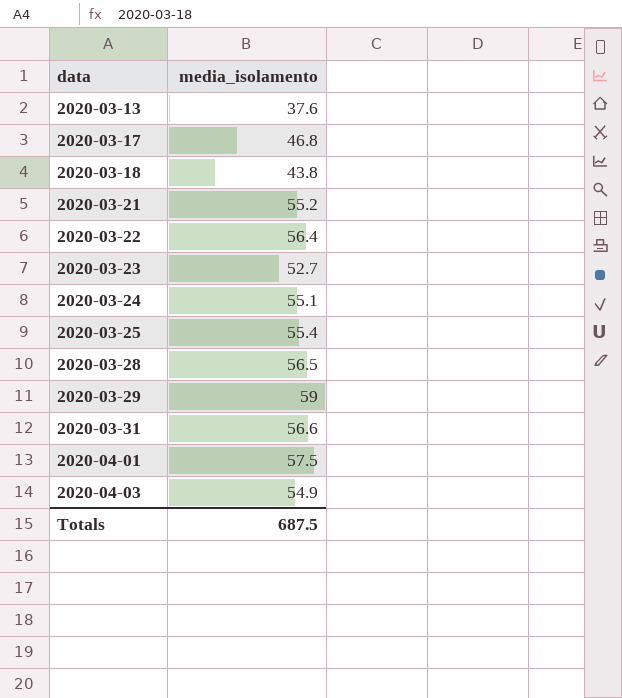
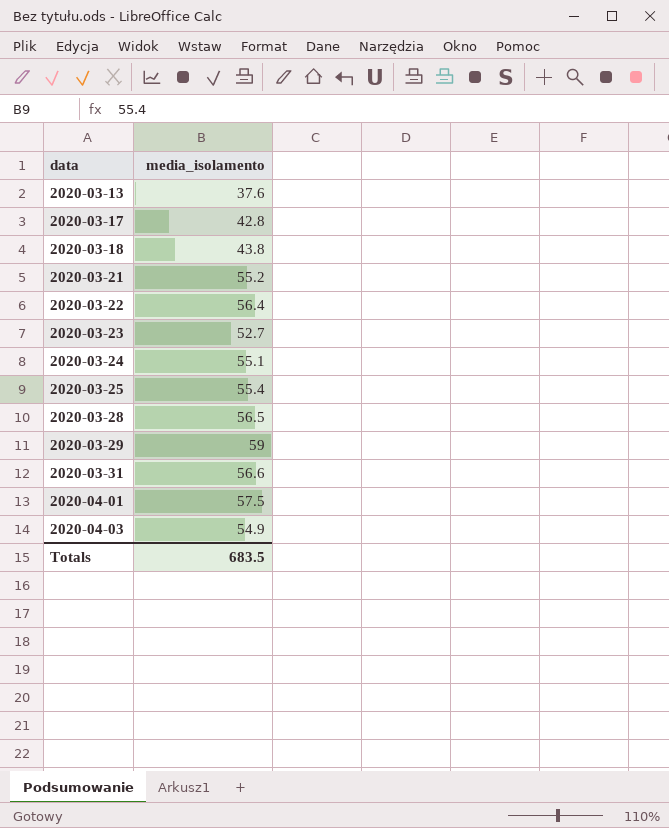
2020-03-17 | media_isolamento: 46.8 -> 42.8
Totals | media_isolamento: 687.5 -> 683.5

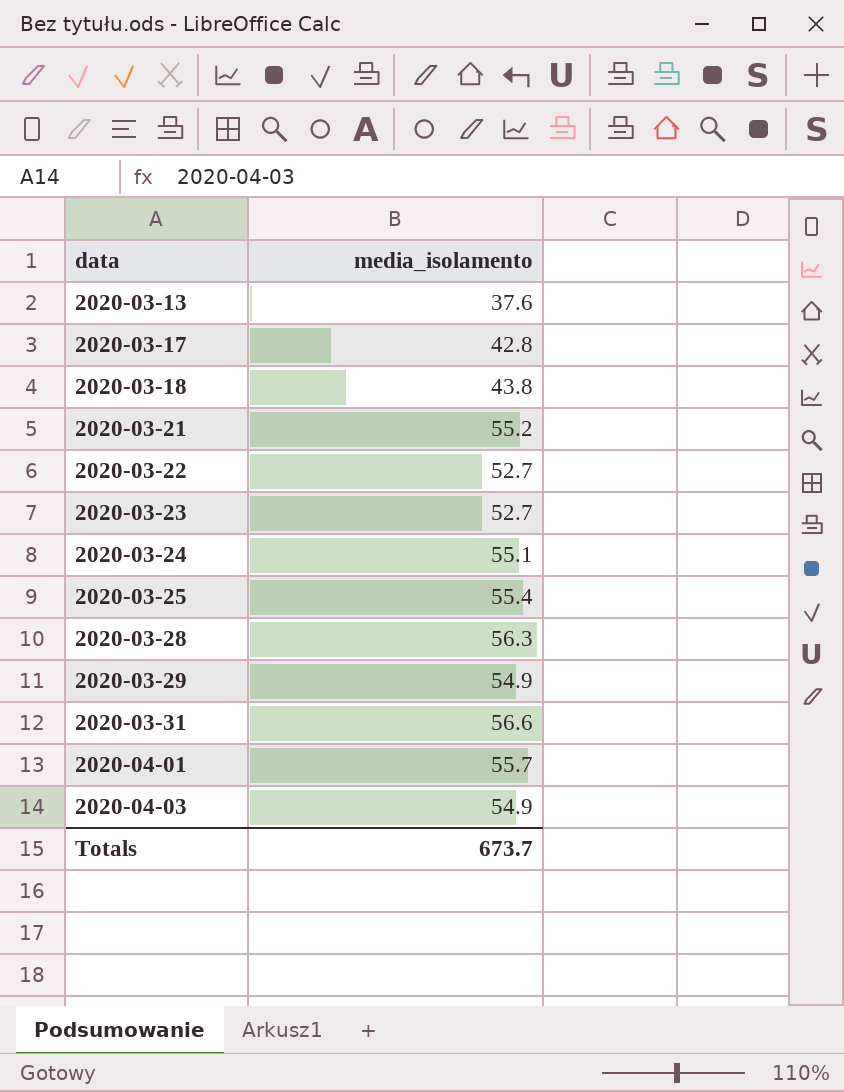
2020-03-22 | media_isolamento: 56.4 -> 52.7
2020-03-28 | media_isolamento: 56.5 -> 56.3
2020-03-29 | media_isolamento: 59 -> 54.9
2020-04-01 | media_isolamento: 57.5 -> 55.7
Totals | media_isolamento: 683.5 -> 673.7

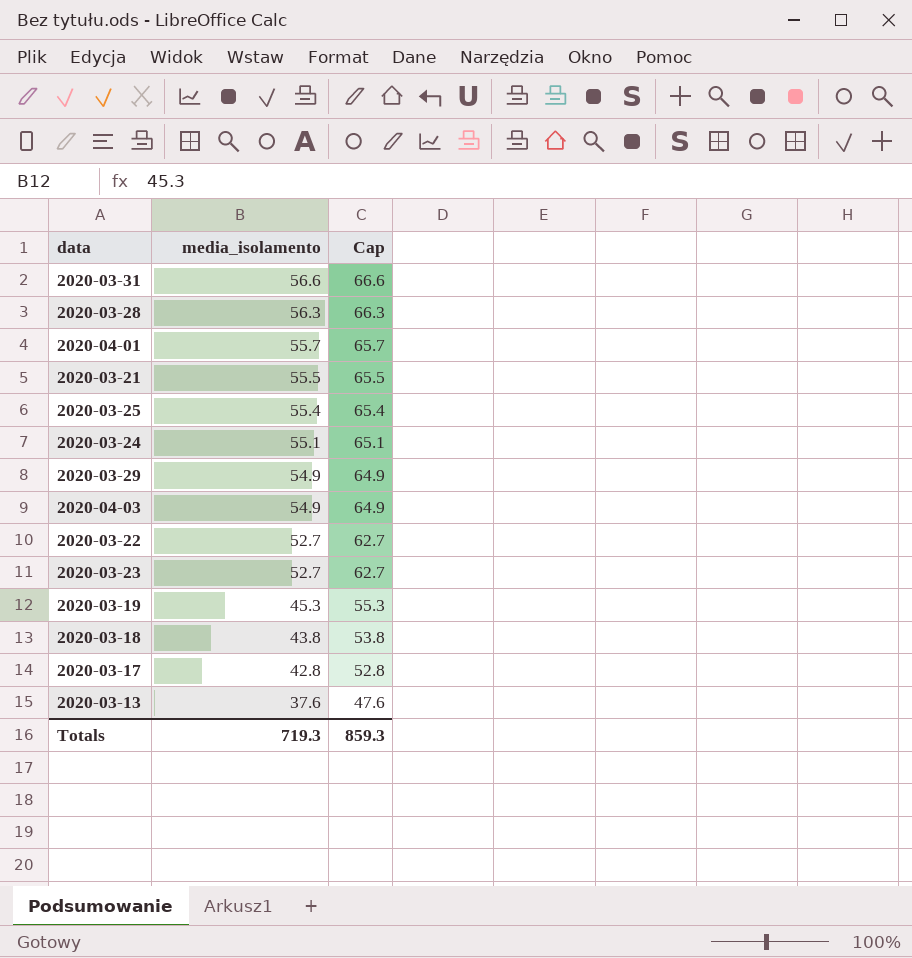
row order: data ascending -> media_isolamento descending
column Cap | formula: none -> [media_isolamento] + 10
2020-03-21 | media_isolamento: 55.2 -> 55.5
row 2020-03-19: none -> 45.3 | 55.3
Totals | media_isolamento: 673.7 -> 719.3

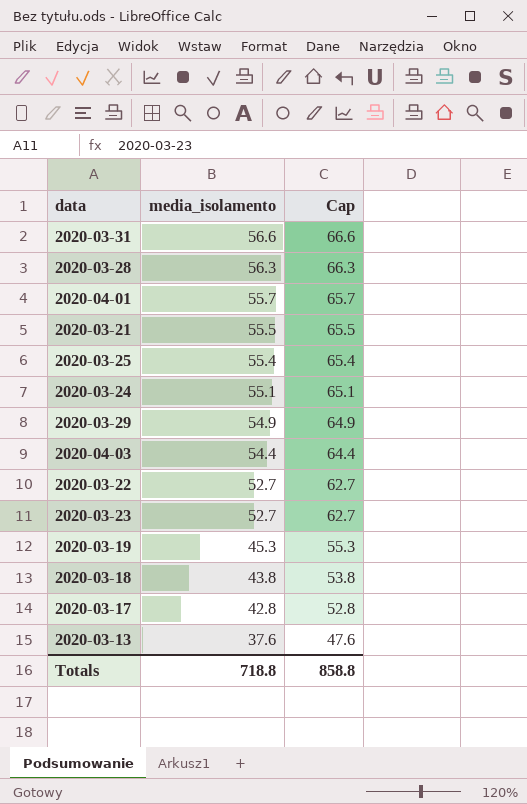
2020-04-03 | media_isolamento: 54.9 -> 54.4
2020-04-03 | Cap: 64.9 -> 64.4
Totals | media_isolamento: 719.3 -> 718.8
Totals | Cap: 859.3 -> 858.8

